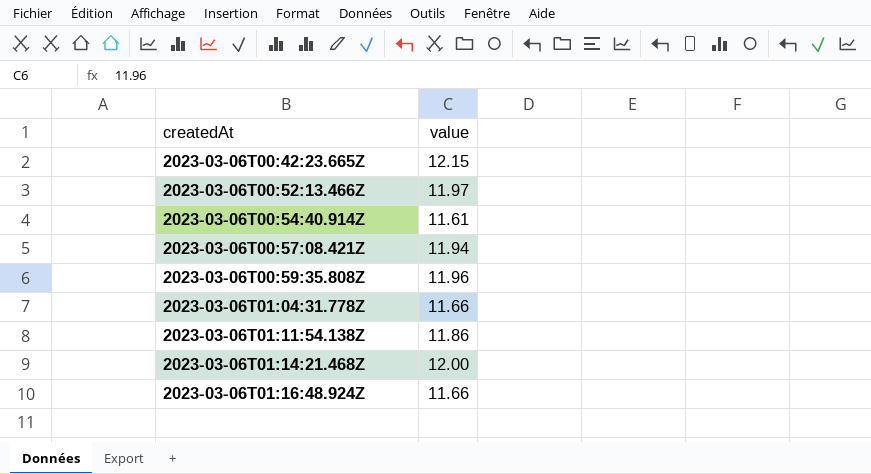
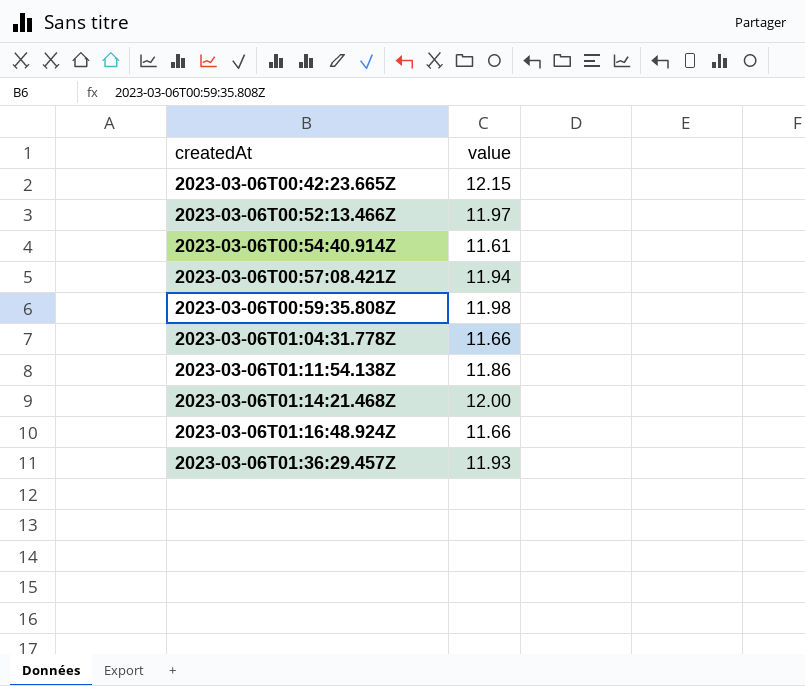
2023-03-06T00:59:35.808Z | value: 11.96 -> 11.98
row 2023-03-06T01:36:29.457Z: none -> 11.93

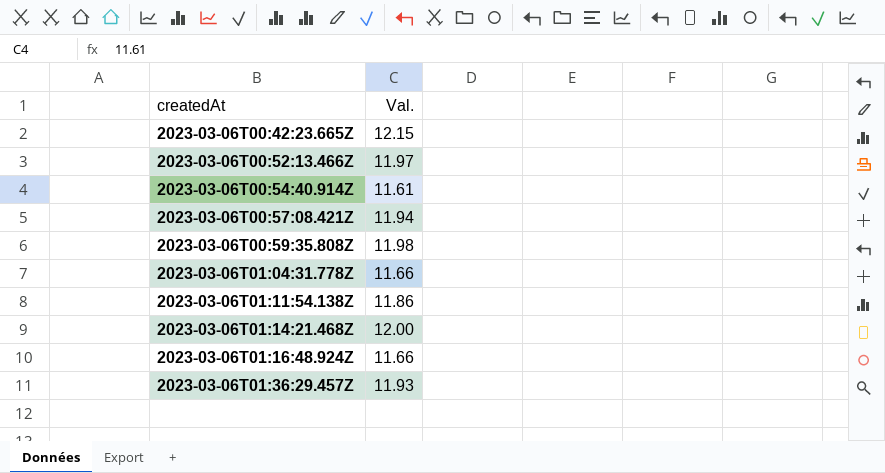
column name: value -> Val.

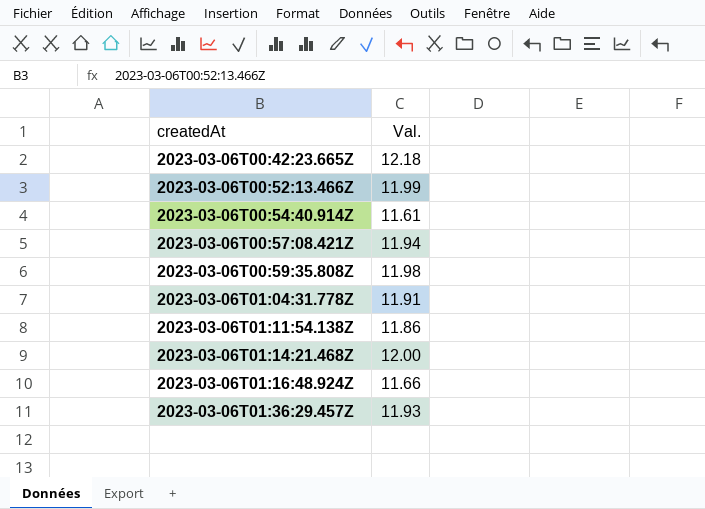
2023-03-06T00:42:23.665Z | Val.: 12.15 -> 12.18
2023-03-06T00:52:13.466Z | Val.: 11.97 -> 11.99
2023-03-06T01:04:31.778Z | Val.: 11.66 -> 11.91

